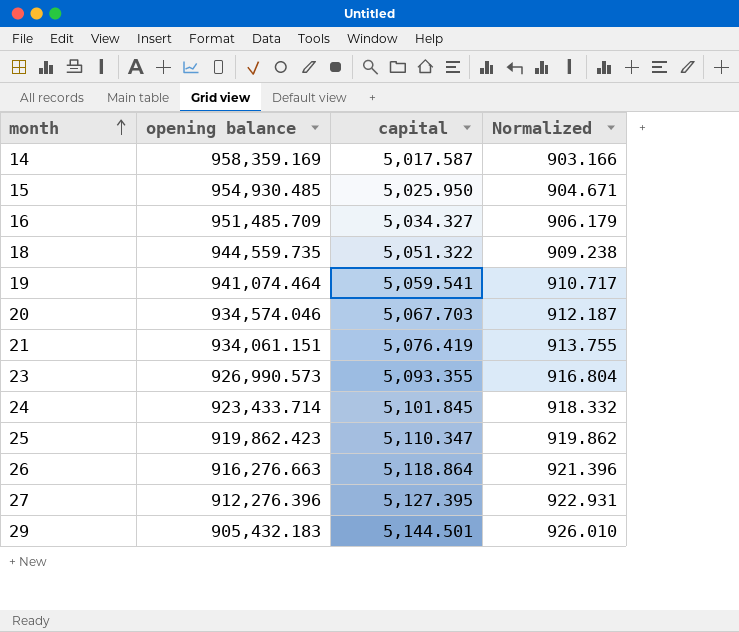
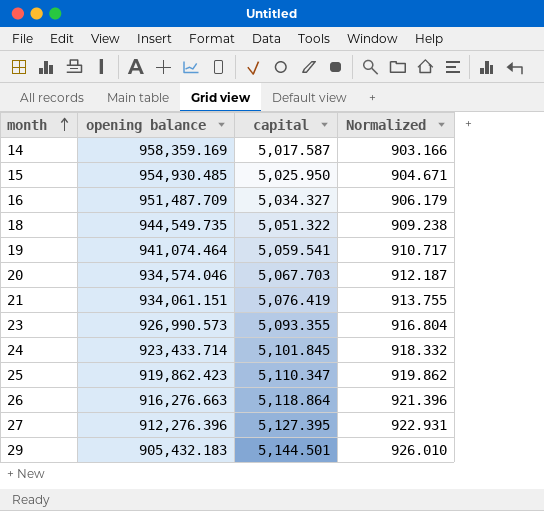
16 | opening balance: 951,485.709 -> 951,487.709
18 | opening balance: 944,559.735 -> 944,549.735

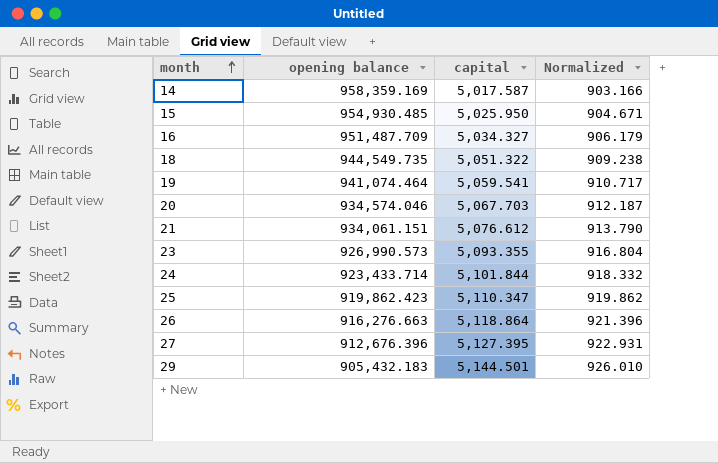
21 | capital: 5,076.419 -> 5,076.612
21 | Normalized: 913.755 -> 913.790
24 | capital: 5,101.845 -> 5,101.844
27 | opening balance: 912,276.396 -> 912,676.396

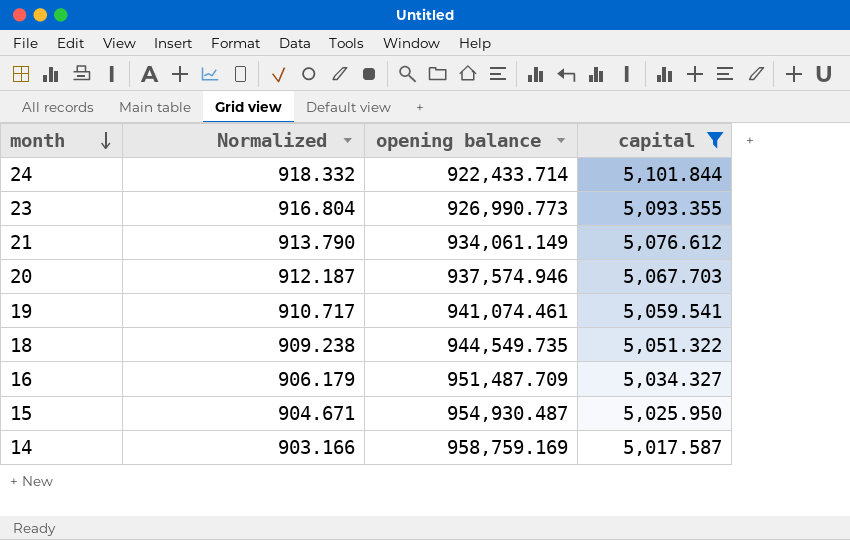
filter: none -> capital <= 5,101.844
row order: month ascending -> month descending
column Normalized | position: 4 -> 2
24 | opening balance: 923,433.714 -> 922,433.714
23 | opening balance: 926,990.573 -> 926,990.773
21 | opening balance: 934,061.151 -> 934,061.149
20 | opening balance: 934,574.046 -> 937,574.946
19 | opening balance: 941,074.464 -> 941,074.461
15 | opening balance: 954,930.485 -> 954,930.487
14 | opening balance: 958,359.169 -> 958,759.169

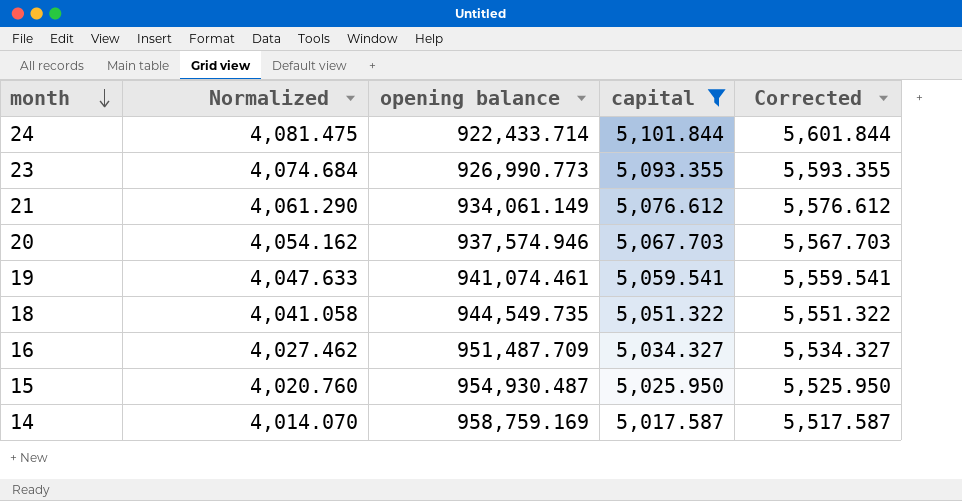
column Normalized | formula: [capital] * 0.18 -> [capital] * 0.8
column Corrected | formula: none -> [capital] + 500

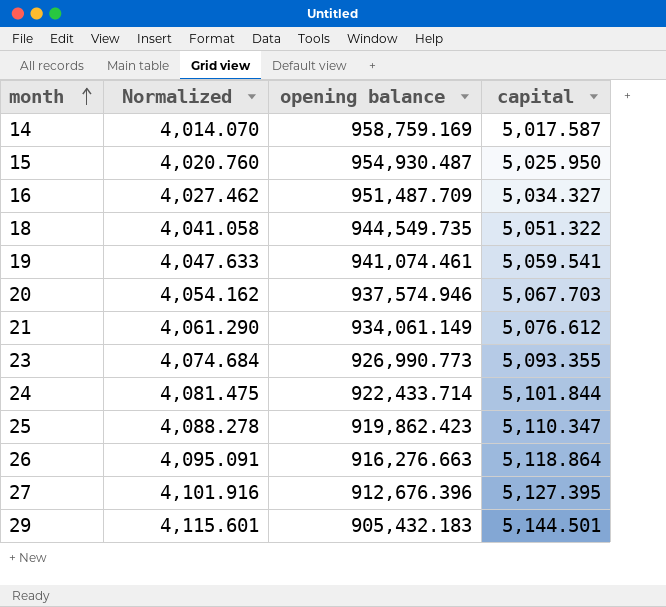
filter: capital <= 5,101.844 -> none
row order: month descending -> month ascending
column Corrected | formula: [capital] + 500 -> none

